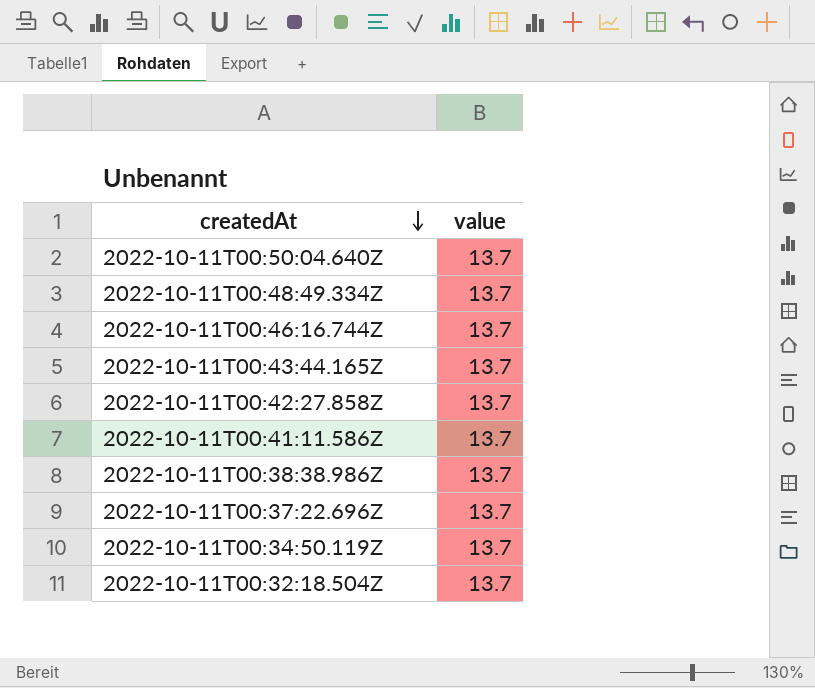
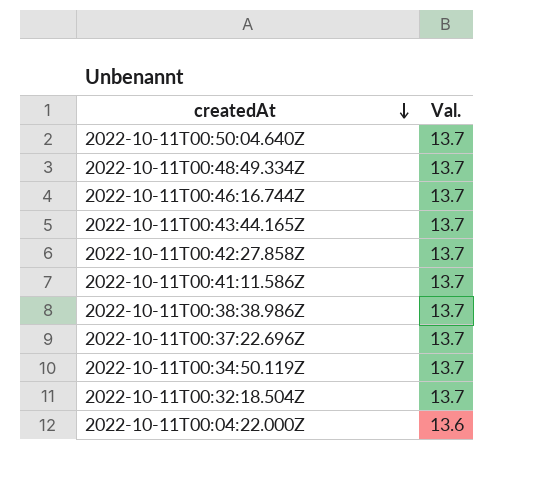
column name: value -> Val.
row 2022-10-11T00:04:22.000Z: none -> 13.6

